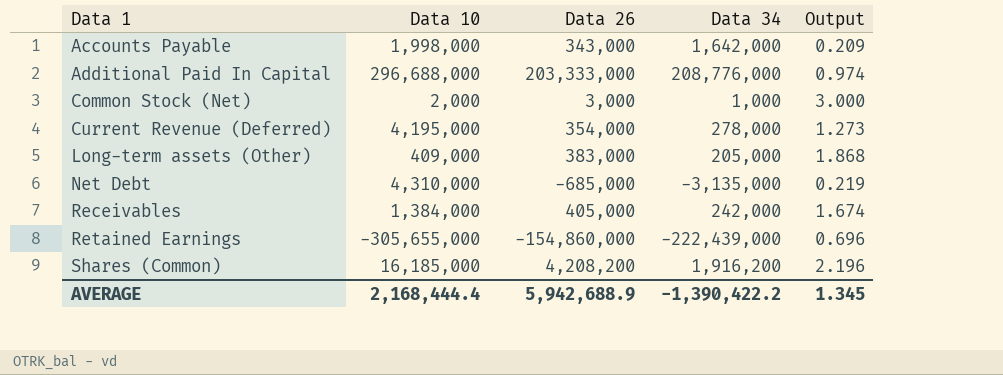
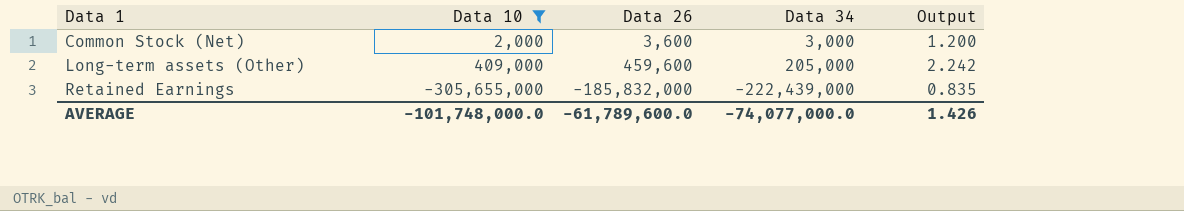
filter: none -> Data 10 <= 409,000
Common Stock (Net) | Data 26: 3,000 -> 3,600
Common Stock (Net) | Data 34: 1,000 -> 3,000
Common Stock (Net) | Output: 3.000 -> 1.200
Long-term assets (Other) | Data 26: 383,000 -> 459,600
Long-term assets (Other) | Output: 1.868 -> 2.242
Retained Earnings | Data 26: -154,860,000 -> -185,832,000
Retained Earnings | Output: 0.696 -> 0.835
AVERAGE | Data 10: 2,168,444.4 -> -101,748,000.0
AVERAGE | Data 26: 5,942,688.9 -> -61,789,600.0
AVERAGE | Data 34: -1,390,422.2 -> -74,077,000.0
AVERAGE | Output: 1.345 -> 1.426

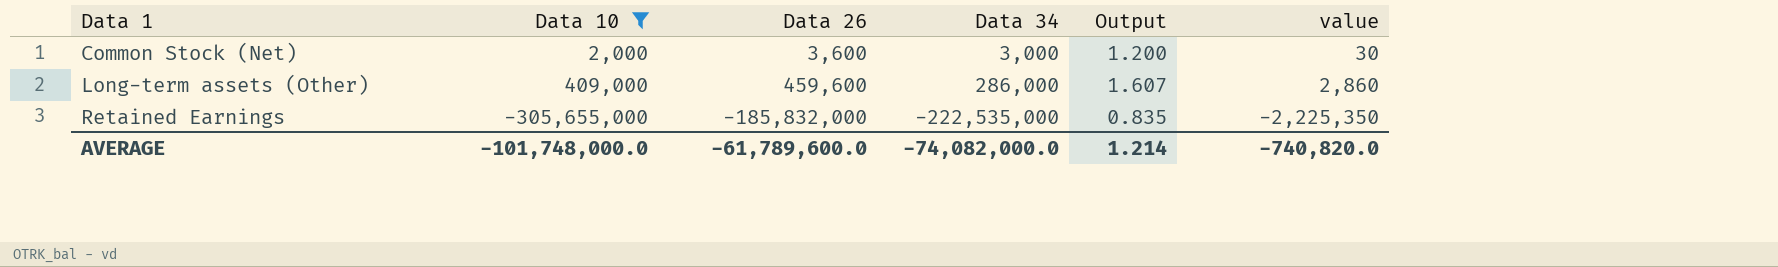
column value | formula: none -> [Data 34] * 0.01
Long-term assets (Other) | Data 34: 205,000 -> 286,000
Long-term assets (Other) | Output: 2.242 -> 1.607
Retained Earnings | Data 34: -222,439,000 -> -222,535,000
AVERAGE | Data 34: -74,077,000.0 -> -74,082,000.0
AVERAGE | Output: 1.426 -> 1.214

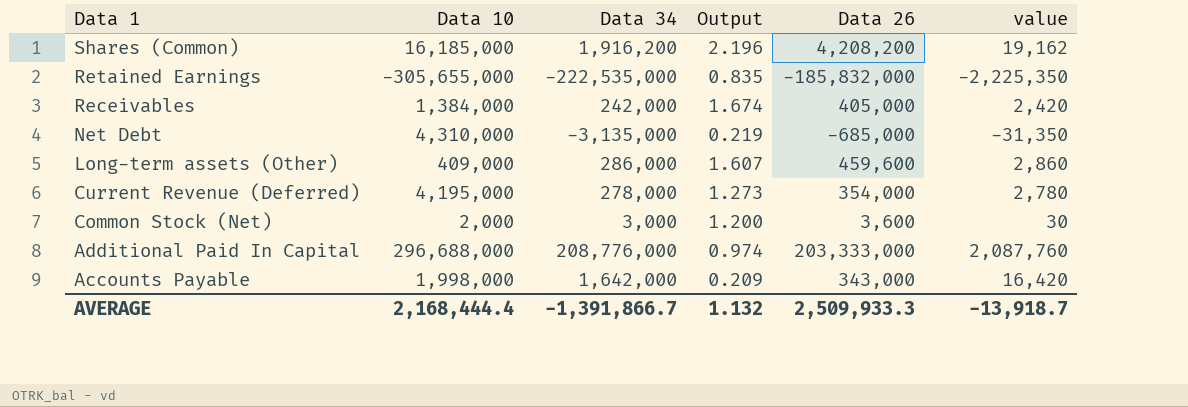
filter: Data 10 <= 409,000 -> none
row order: Data 1 ascending -> Data 1 descending
column Data 26 | position: 3 -> 5
AVERAGE | Data 10: -101,748,000.0 -> 2,168,444.4
AVERAGE | Data 34: -74,082,000.0 -> -1,391,866.7
AVERAGE | Output: 1.214 -> 1.132
AVERAGE | Data 26: -61,789,600.0 -> 2,509,933.3
AVERAGE | value: -740,820.0 -> -13,918.7

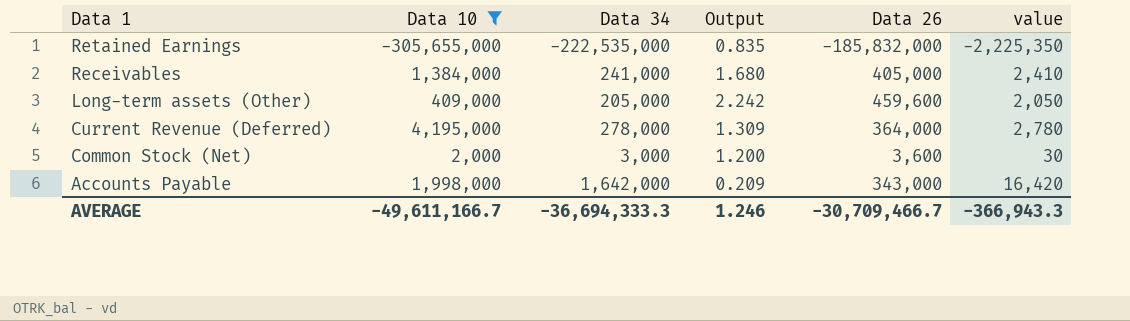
filter: none -> Data 10 <= 4,195,000
Receivables | Data 34: 242,000 -> 241,000
Receivables | Output: 1.674 -> 1.680
Receivables | value: 2,420 -> 2,410
Long-term assets (Other) | Data 34: 286,000 -> 205,000
Long-term assets (Other) | Output: 1.607 -> 2.242
Long-term assets (Other) | value: 2,860 -> 2,050
Current Revenue (Deferred) | Output: 1.273 -> 1.309
Current Revenue (Deferred) | Data 26: 354,000 -> 364,000
AVERAGE | Data 10: 2,168,444.4 -> -49,611,166.7
AVERAGE | Data 34: -1,391,866.7 -> -36,694,333.3
AVERAGE | Output: 1.132 -> 1.246
AVERAGE | Data 26: 2,509,933.3 -> -30,709,466.7
AVERAGE | value: -13,918.7 -> -366,943.3

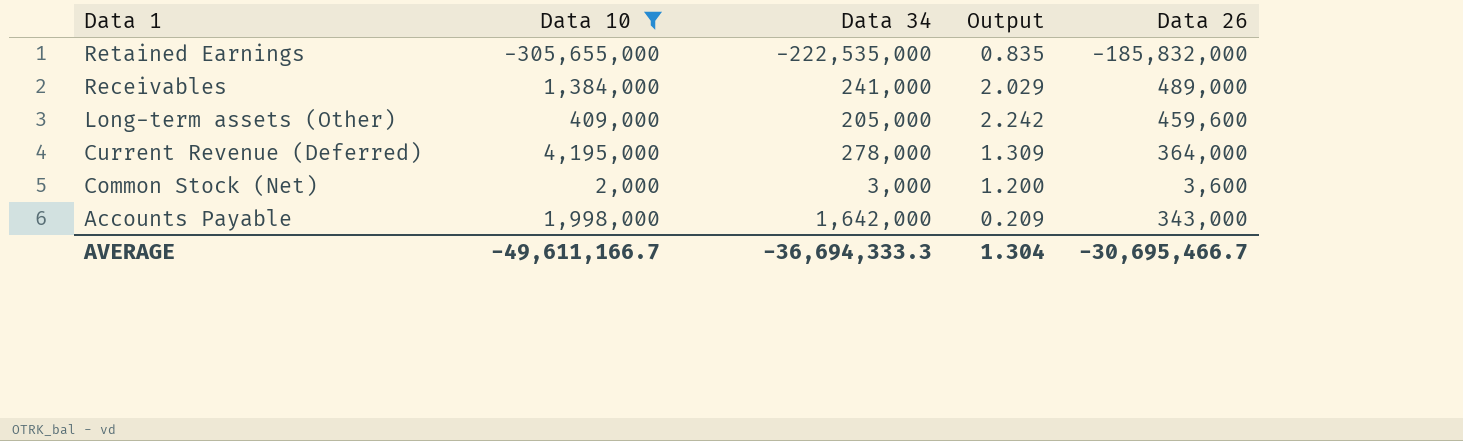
column value | formula: [Data 34] * 0.01 -> none
Receivables | Output: 1.680 -> 2.029
Receivables | Data 26: 405,000 -> 489,000
AVERAGE | Output: 1.246 -> 1.304
AVERAGE | Data 26: -30,709,466.7 -> -30,695,466.7

